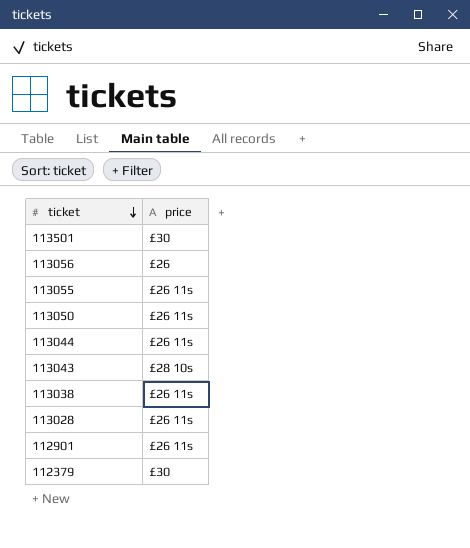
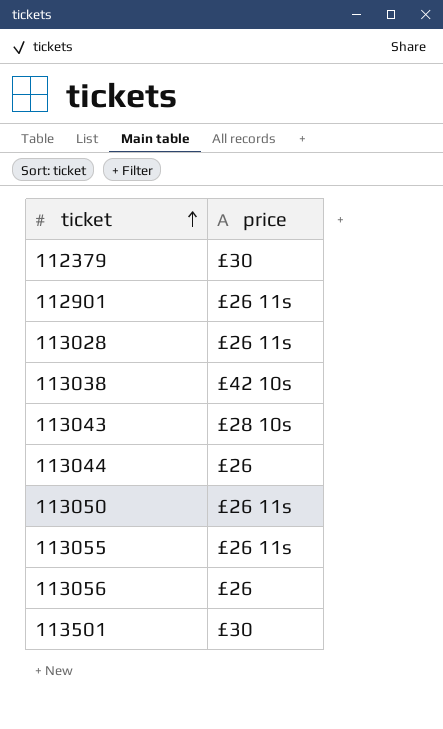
row order: ticket descending -> ticket ascending
113038 | price: £26 11s -> £42 10s
113044 | price: £26 11s -> £26

